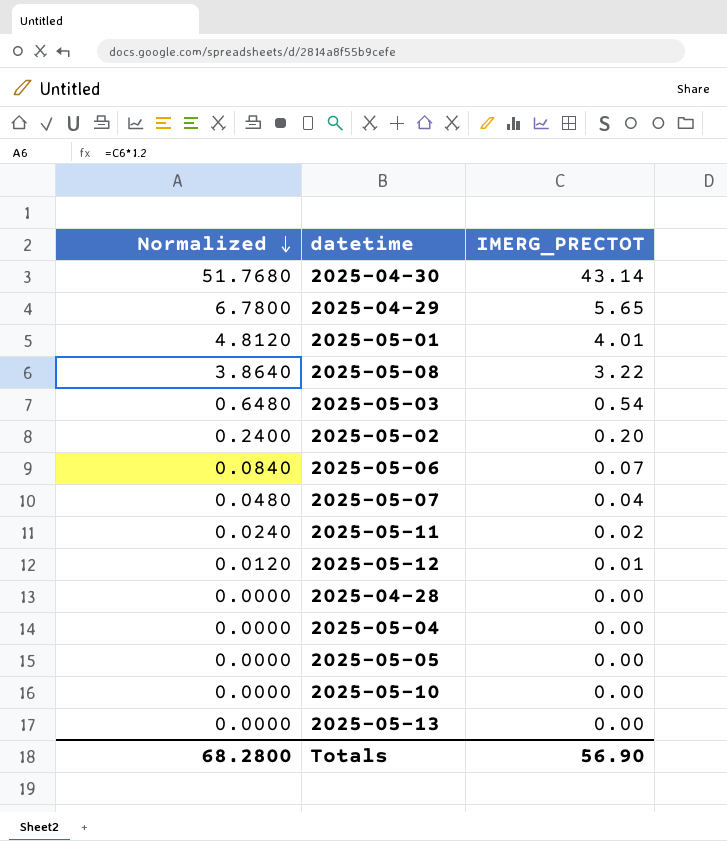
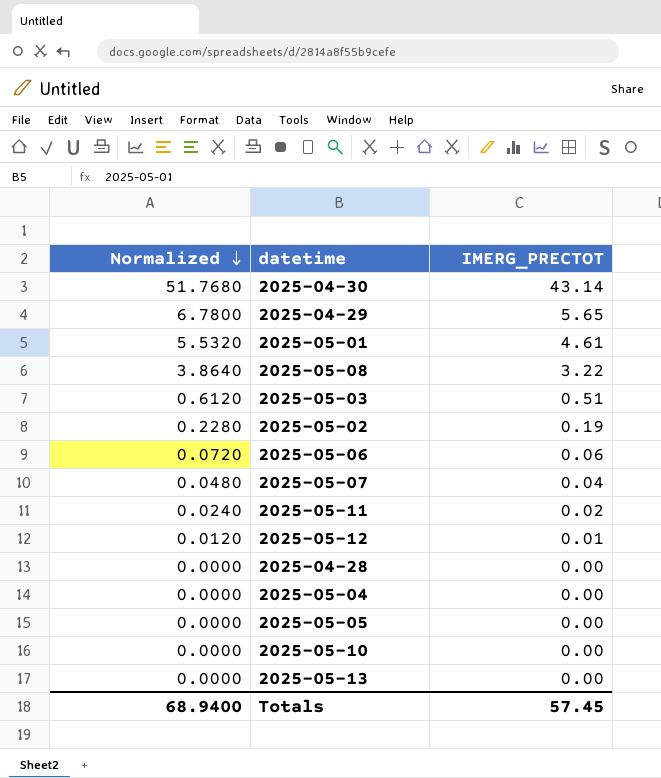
2025-05-01 | Normalized: 4.8120 -> 5.5320
2025-05-01 | IMERG_PRECTOT: 4.01 -> 4.61
2025-05-03 | Normalized: 0.6480 -> 0.6120
2025-05-03 | IMERG_PRECTOT: 0.54 -> 0.51
2025-05-02 | Normalized: 0.2400 -> 0.2280
2025-05-02 | IMERG_PRECTOT: 0.20 -> 0.19
2025-05-06 | Normalized: 0.0840 -> 0.0720
2025-05-06 | IMERG_PRECTOT: 0.07 -> 0.06
Totals | Normalized: 68.2800 -> 68.9400
Totals | IMERG_PRECTOT: 56.90 -> 57.45

